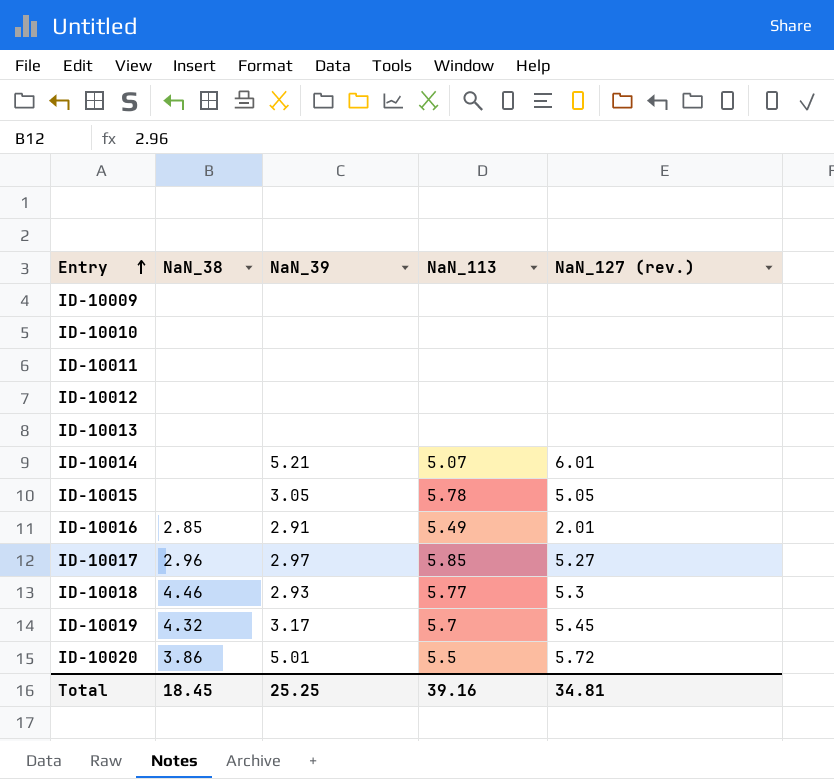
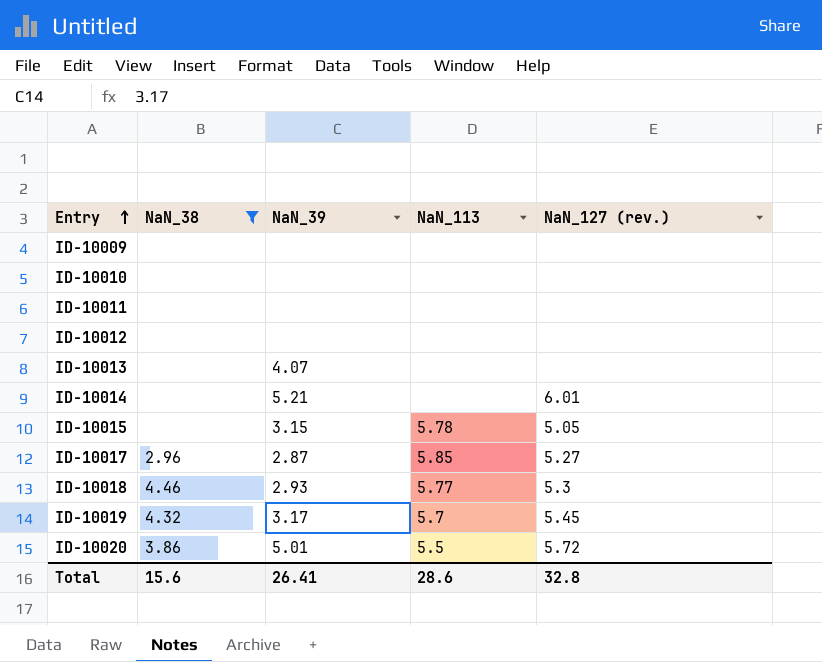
filter: none -> NaN_38 != 2.85
ID-10013 | NaN_39: none -> 4.07
ID-10014 | NaN_113: 5.07 -> none
ID-10015 | NaN_39: 3.05 -> 3.15
ID-10017 | NaN_39: 2.97 -> 2.87
Total | NaN_38: 18.45 -> 15.6
Total | NaN_39: 25.25 -> 26.41
Total | NaN_113: 39.16 -> 28.6
Total | NaN_127 (rev.): 34.81 -> 32.8

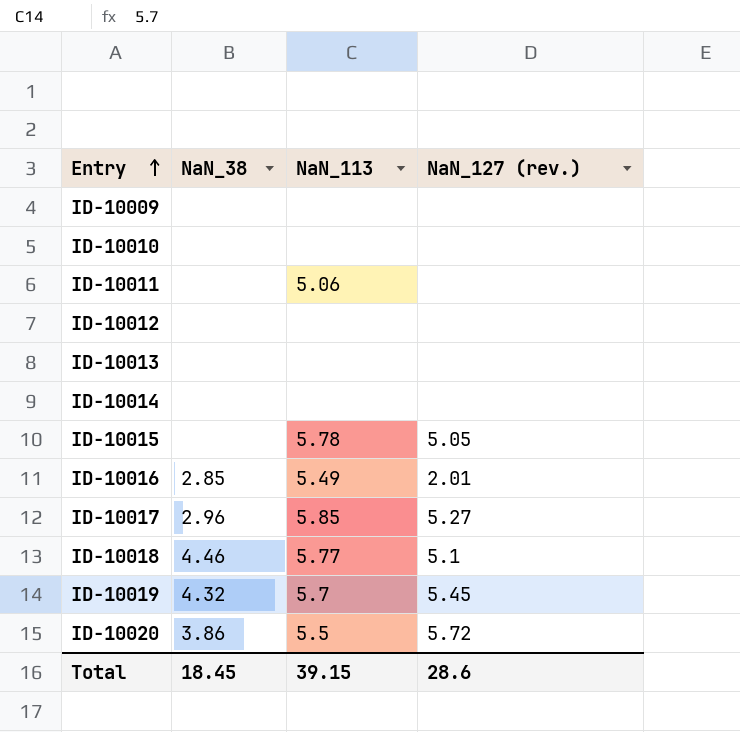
filter: NaN_38 != 2.85 -> none
column NaN_39 | position: 3 -> none
ID-10011 | NaN_113: none -> 5.06
ID-10014 | NaN_127 (rev.): 6.01 -> none
ID-10018 | NaN_127 (rev.): 5.3 -> 5.1
Total | NaN_38: 15.6 -> 18.45
Total | NaN_113: 28.6 -> 39.15
Total | NaN_127 (rev.): 32.8 -> 28.6

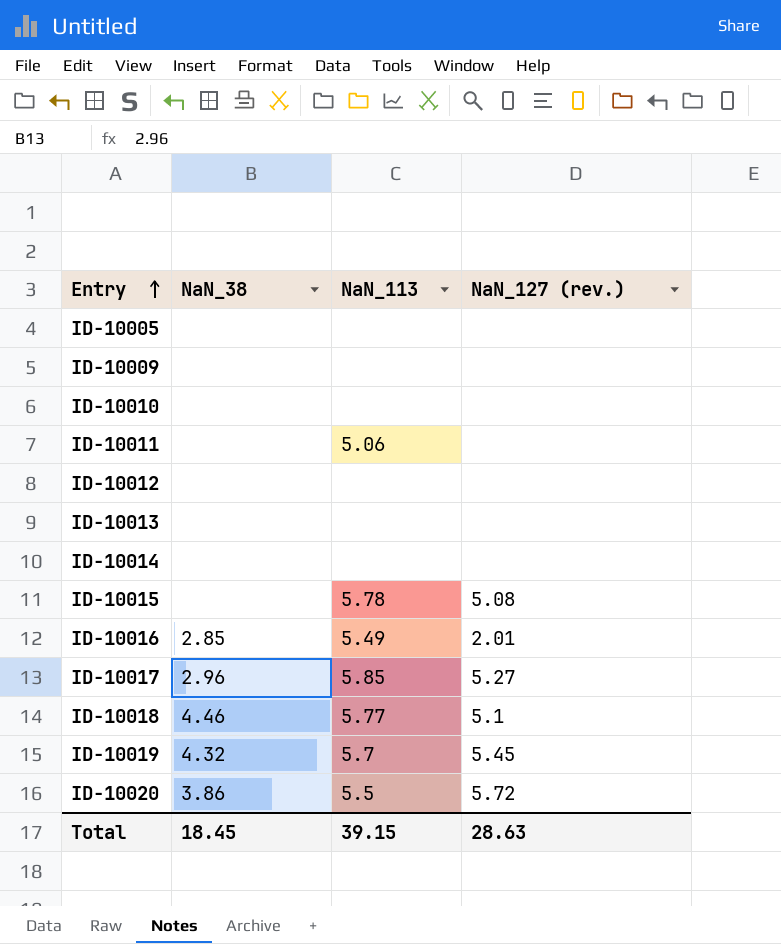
row ID-10005: none -> none | none | none
ID-10015 | NaN_127 (rev.): 5.05 -> 5.08
Total | NaN_127 (rev.): 28.6 -> 28.63

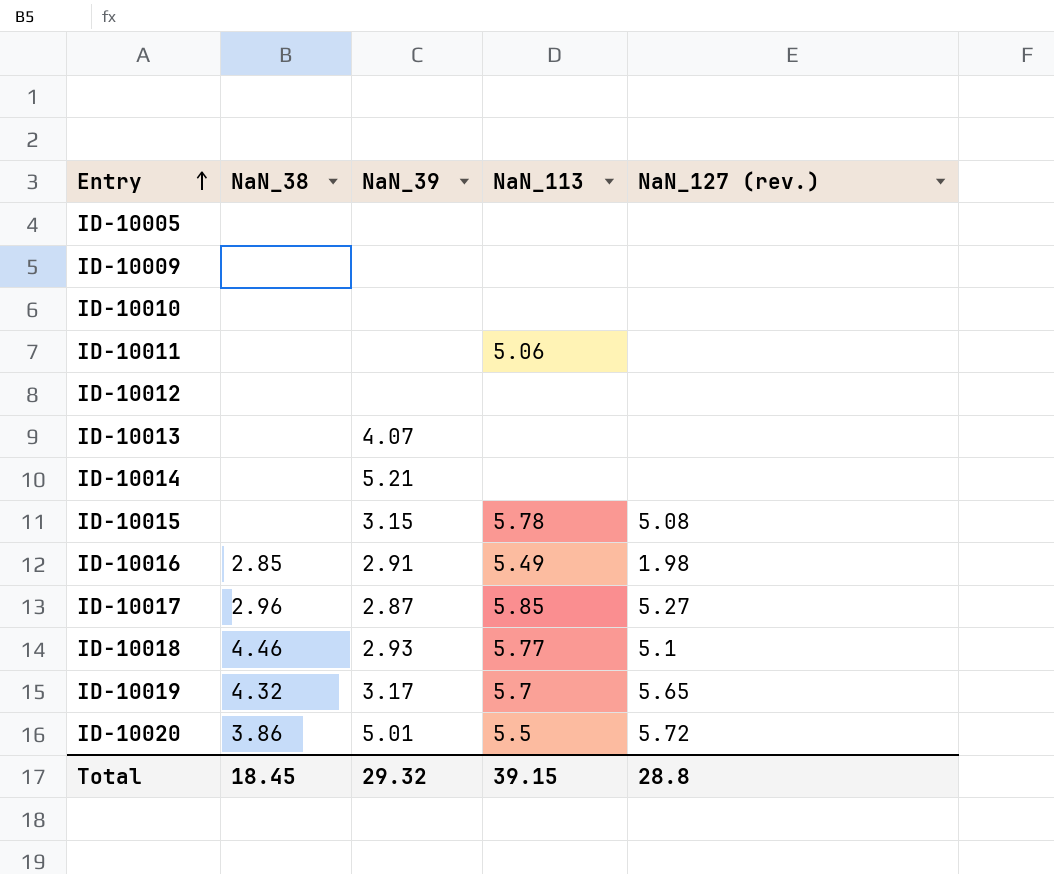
column NaN_39 | position: none -> 3
ID-10016 | NaN_127 (rev.): 2.01 -> 1.98
ID-10019 | NaN_127 (rev.): 5.45 -> 5.65
Total | NaN_127 (rev.): 28.63 -> 28.8

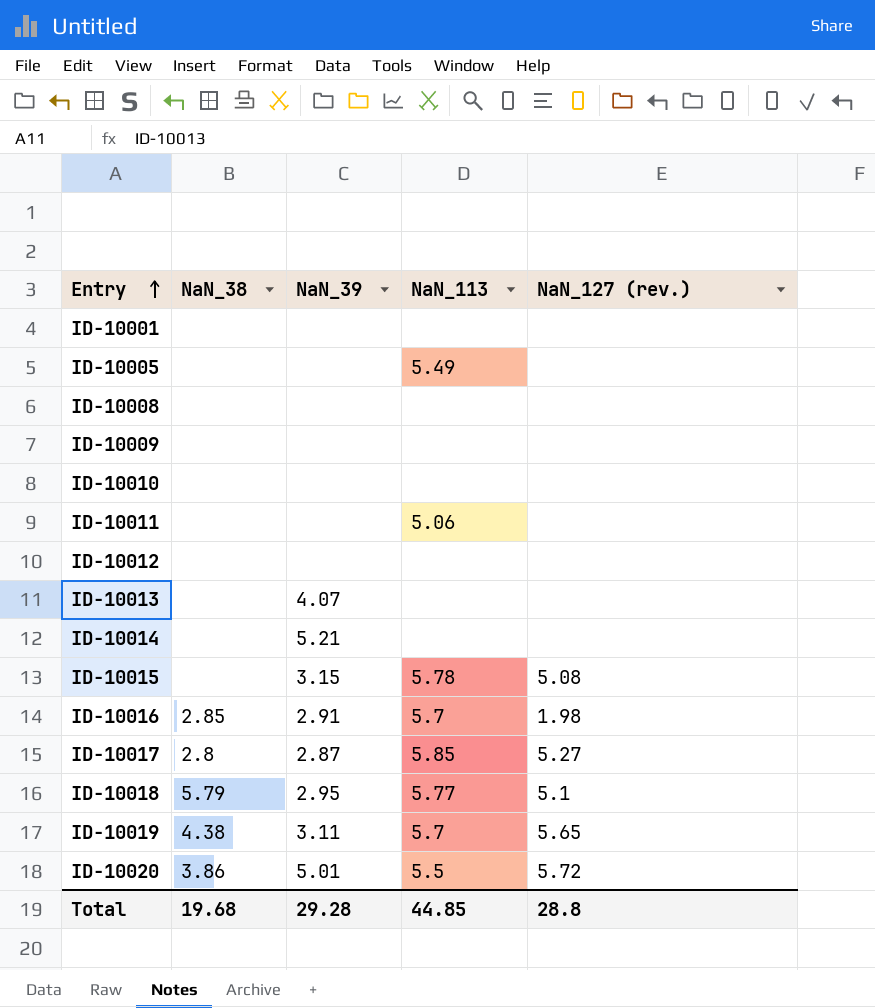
row ID-10001: none -> none | none | none | none
ID-10005 | NaN_113: none -> 5.49
row ID-10008: none -> none | none | none | none
ID-10016 | NaN_113: 5.49 -> 5.7
ID-10017 | NaN_38: 2.96 -> 2.8
ID-10018 | NaN_38: 4.46 -> 5.79
ID-10018 | NaN_39: 2.93 -> 2.95
ID-10019 | NaN_38: 4.32 -> 4.38
ID-10019 | NaN_39: 3.17 -> 3.11
Total | NaN_38: 18.45 -> 19.68
Total | NaN_39: 29.32 -> 29.28
Total | NaN_113: 39.15 -> 44.85

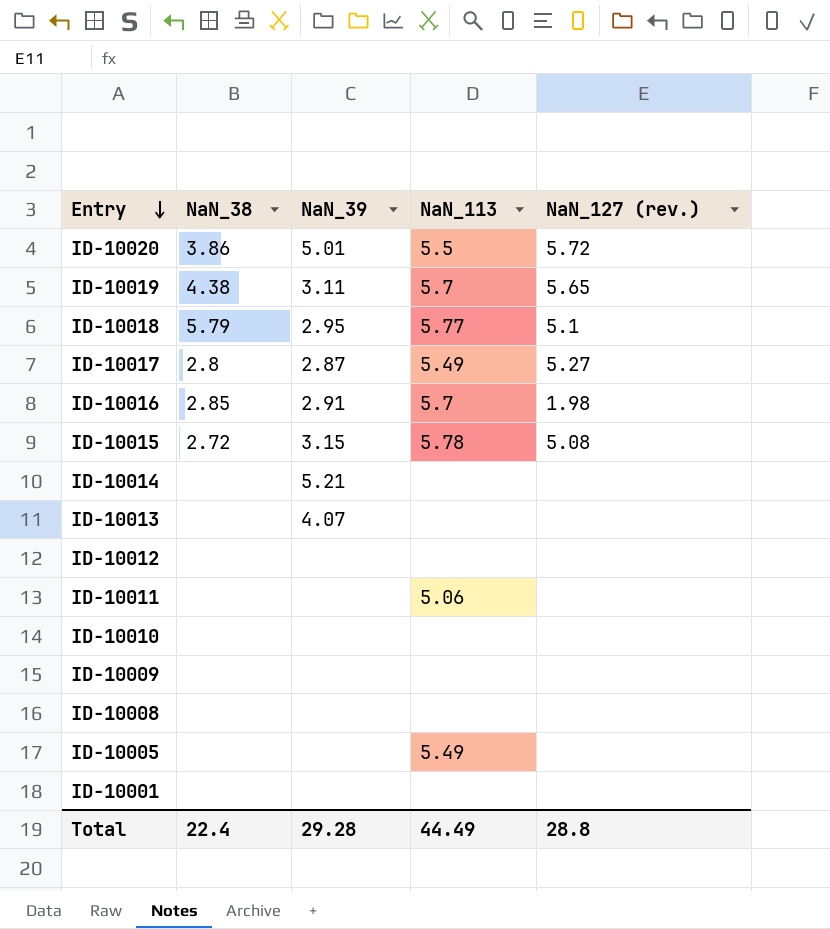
row order: Entry ascending -> Entry descending
ID-10017 | NaN_113: 5.85 -> 5.49
ID-10015 | NaN_38: none -> 2.72
Total | NaN_38: 19.68 -> 22.4
Total | NaN_113: 44.85 -> 44.49

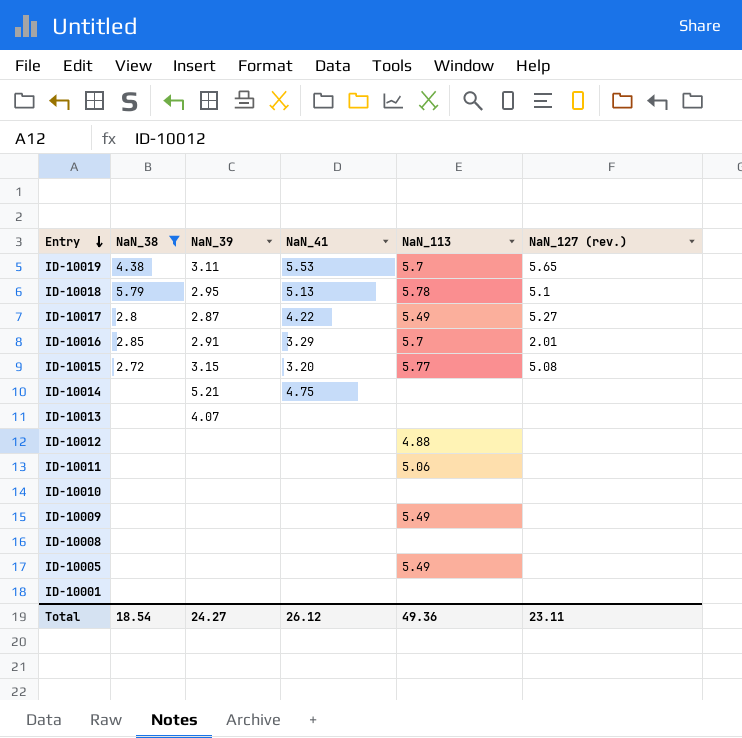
filter: none -> NaN_38 != 3.86
column NaN_41 | position: none -> 4
ID-10018 | NaN_113: 5.77 -> 5.78
ID-10016 | NaN_127 (rev.): 1.98 -> 2.01
ID-10015 | NaN_113: 5.78 -> 5.77
ID-10012 | NaN_113: none -> 4.88
ID-10009 | NaN_113: none -> 5.49
Total | NaN_38: 22.4 -> 18.54
Total | NaN_39: 29.28 -> 24.27
Total | NaN_113: 44.49 -> 49.36
Total | NaN_127 (rev.): 28.8 -> 23.11

